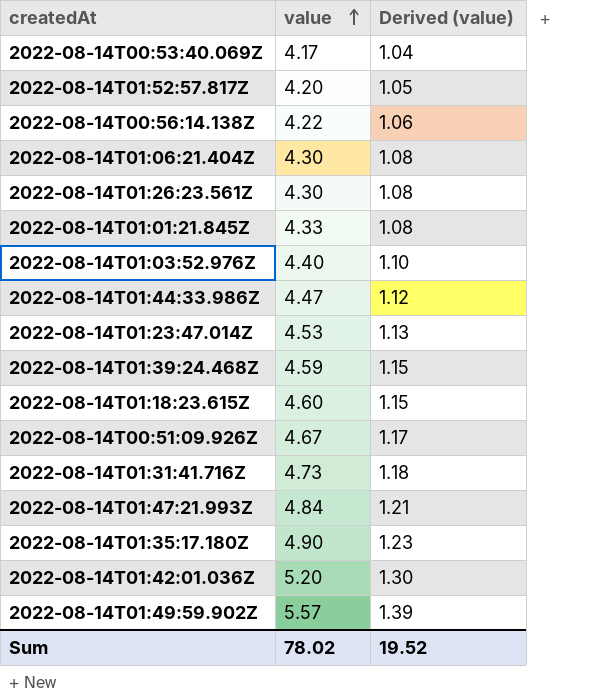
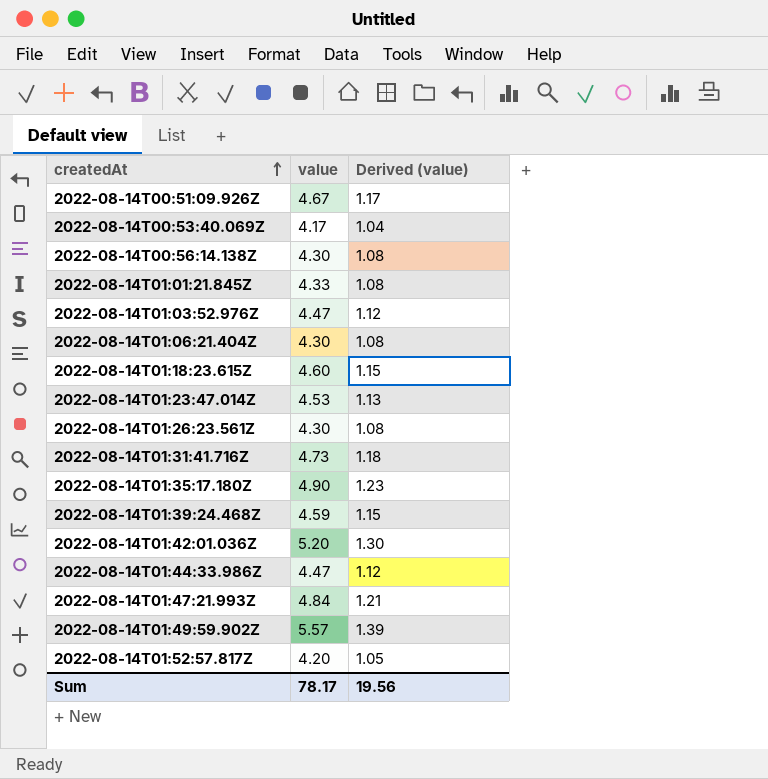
row order: value ascending -> createdAt ascending
2022-08-14T00:56:14.138Z | value: 4.22 -> 4.30
2022-08-14T00:56:14.138Z | Derived (value): 1.06 -> 1.08
2022-08-14T01:03:52.976Z | value: 4.40 -> 4.47
2022-08-14T01:03:52.976Z | Derived (value): 1.10 -> 1.12
Sum | value: 78.02 -> 78.17
Sum | Derived (value): 19.52 -> 19.56

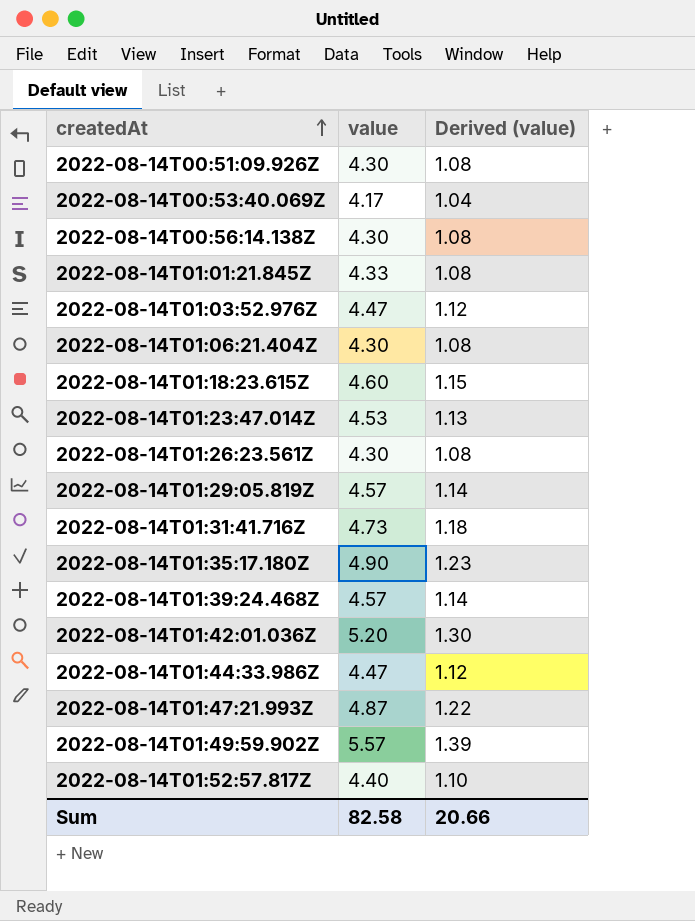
2022-08-14T00:51:09.926Z | value: 4.67 -> 4.30
2022-08-14T00:51:09.926Z | Derived (value): 1.17 -> 1.08
row 2022-08-14T01:29:05.819Z: none -> 4.57 | 1.14
2022-08-14T01:39:24.468Z | value: 4.59 -> 4.57
2022-08-14T01:39:24.468Z | Derived (value): 1.15 -> 1.14
2022-08-14T01:47:21.993Z | value: 4.84 -> 4.87
2022-08-14T01:47:21.993Z | Derived (value): 1.21 -> 1.22
2022-08-14T01:52:57.817Z | value: 4.20 -> 4.40
2022-08-14T01:52:57.817Z | Derived (value): 1.05 -> 1.10
Sum | value: 78.17 -> 82.58
Sum | Derived (value): 19.56 -> 20.66

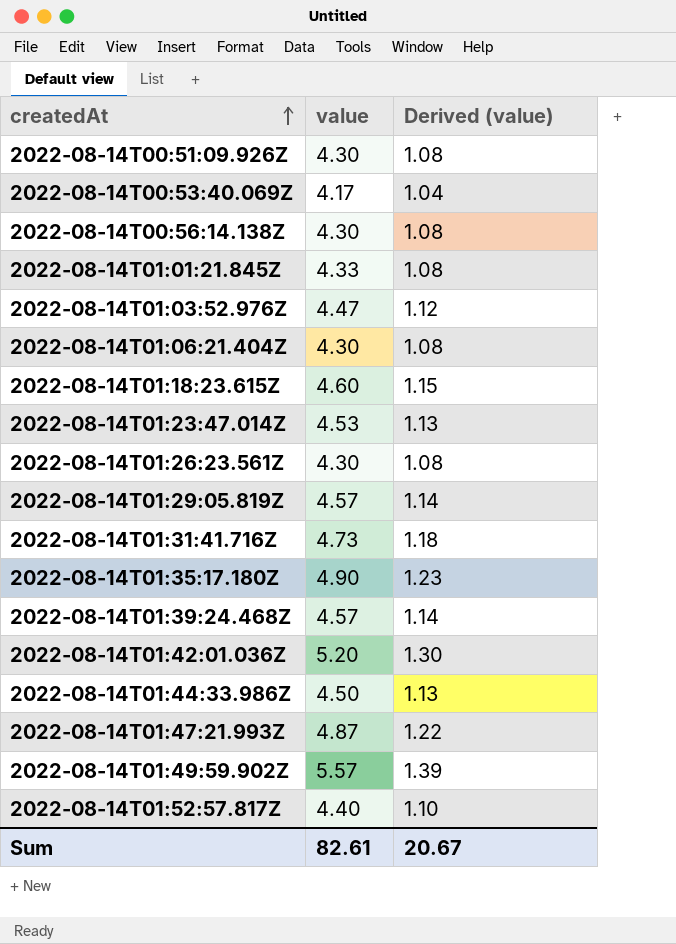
2022-08-14T01:44:33.986Z | value: 4.47 -> 4.50
2022-08-14T01:44:33.986Z | Derived (value): 1.12 -> 1.13
Sum | value: 82.58 -> 82.61
Sum | Derived (value): 20.66 -> 20.67

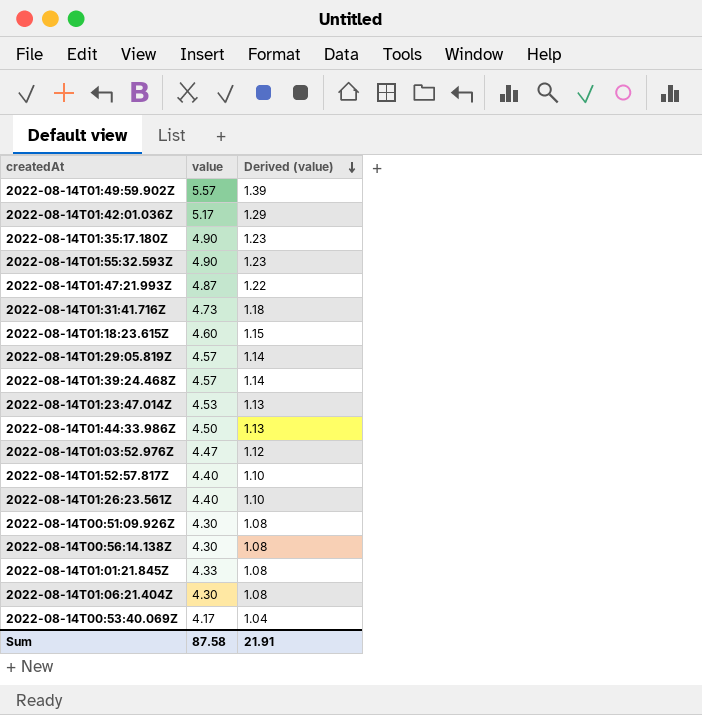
row order: createdAt ascending -> Derived (value) descending
2022-08-14T01:42:01.036Z | value: 5.20 -> 5.17
2022-08-14T01:42:01.036Z | Derived (value): 1.30 -> 1.29
row 2022-08-14T01:55:32.593Z: none -> 4.90 | 1.23
2022-08-14T01:26:23.561Z | value: 4.30 -> 4.40
2022-08-14T01:26:23.561Z | Derived (value): 1.08 -> 1.10
Sum | value: 82.61 -> 87.58
Sum | Derived (value): 20.67 -> 21.91

